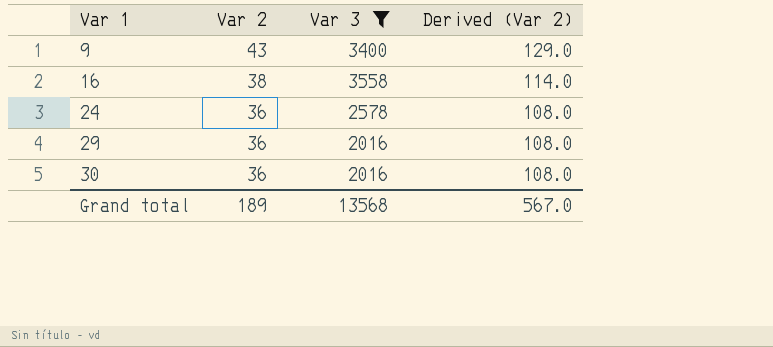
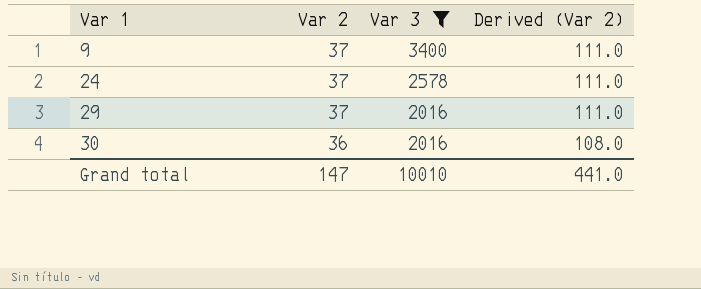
row 16: 38 | 3558 | 114.0 -> none
9 | Var 2: 43 -> 37
9 | Derived (Var 2): 129.0 -> 111.0
24 | Var 2: 36 -> 37
24 | Derived (Var 2): 108.0 -> 111.0
29 | Var 2: 36 -> 37
29 | Derived (Var 2): 108.0 -> 111.0
Grand total | Var 2: 189 -> 147
Grand total | Var 3: 13568 -> 10010
Grand total | Derived (Var 2): 567.0 -> 441.0

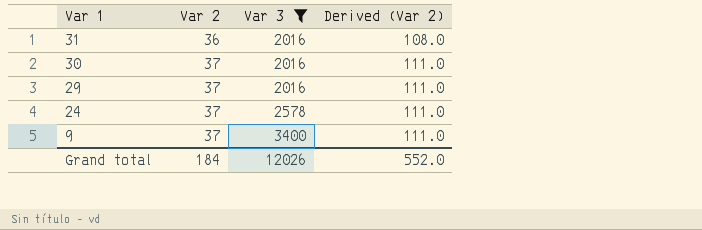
row order: Var 1 ascending -> Var 1 descending
row 31: none -> 36 | 2016 | 108.0
30 | Var 2: 36 -> 37
30 | Derived (Var 2): 108.0 -> 111.0
Grand total | Var 2: 147 -> 184
Grand total | Var 3: 10010 -> 12026
Grand total | Derived (Var 2): 441.0 -> 552.0

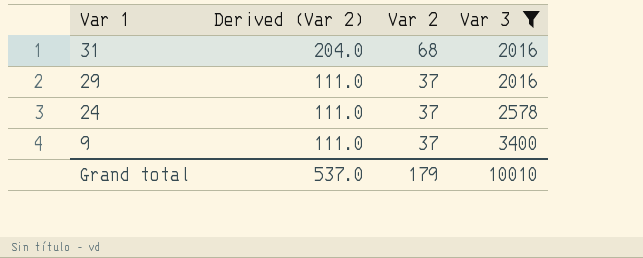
column Derived (Var 2) | position: 4 -> 2
row 30: 37 | 2016 | 111.0 -> none
31 | Derived (Var 2): 108.0 -> 204.0
31 | Var 2: 36 -> 68
Grand total | Derived (Var 2): 552.0 -> 537.0
Grand total | Var 2: 184 -> 179
Grand total | Var 3: 12026 -> 10010

